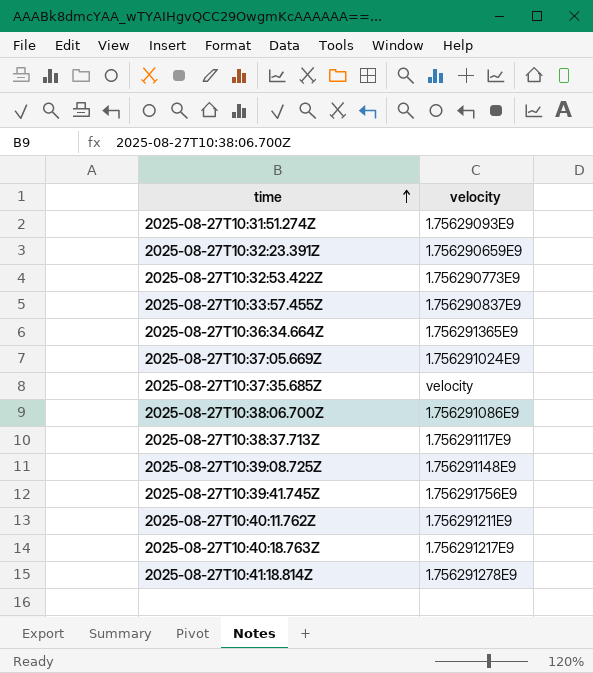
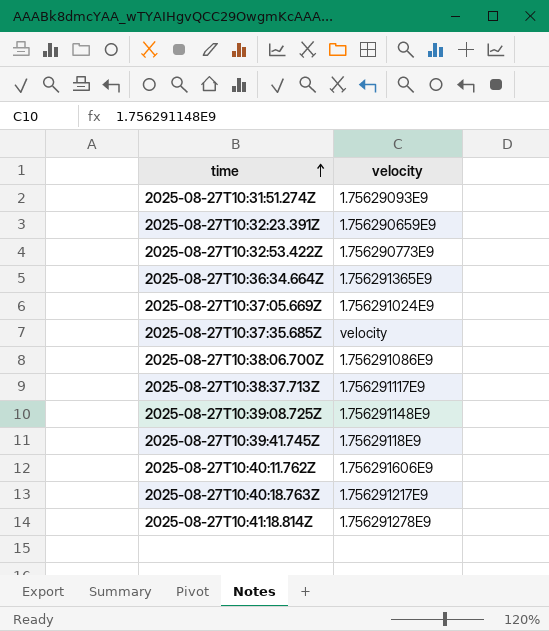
row 2025-08-27T10:33:57.455Z: 1.756290837E9 -> none
2025-08-27T10:39:41.745Z | velocity: 1.756291756E9 -> 1.75629118E9
2025-08-27T10:40:11.762Z | velocity: 1.756291211E9 -> 1.756291606E9

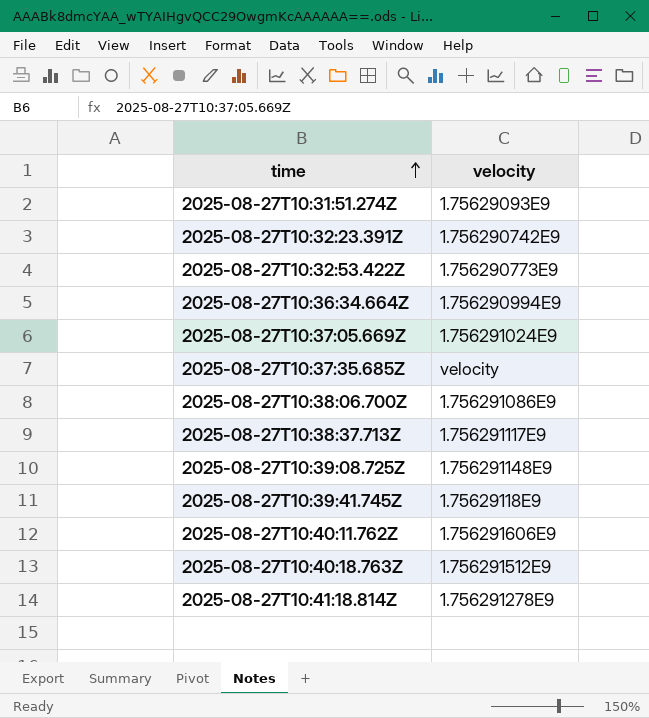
2025-08-27T10:32:23.391Z | velocity: 1.756290659E9 -> 1.756290742E9
2025-08-27T10:36:34.664Z | velocity: 1.756291365E9 -> 1.756290994E9
2025-08-27T10:40:18.763Z | velocity: 1.756291217E9 -> 1.756291512E9

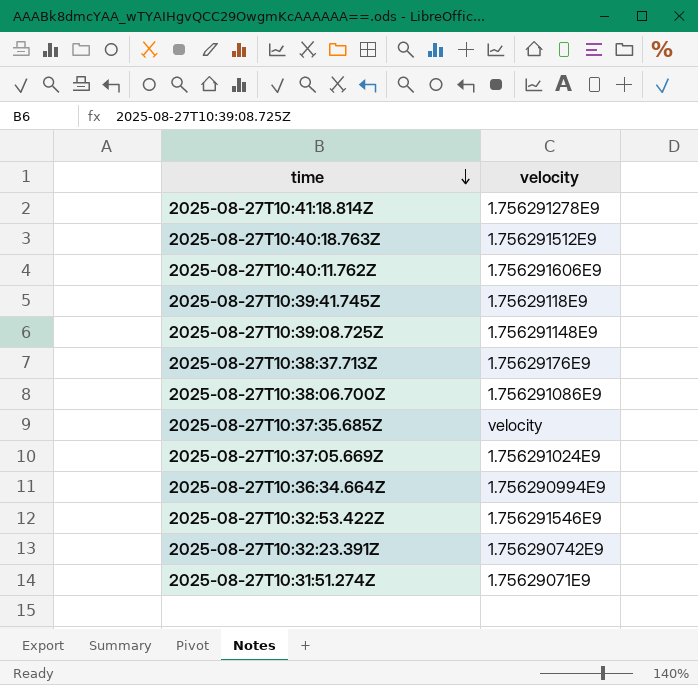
row order: time ascending -> time descending
2025-08-27T10:38:37.713Z | velocity: 1.756291117E9 -> 1.75629176E9
2025-08-27T10:32:53.422Z | velocity: 1.756290773E9 -> 1.756291546E9
2025-08-27T10:31:51.274Z | velocity: 1.75629093E9 -> 1.75629071E9

